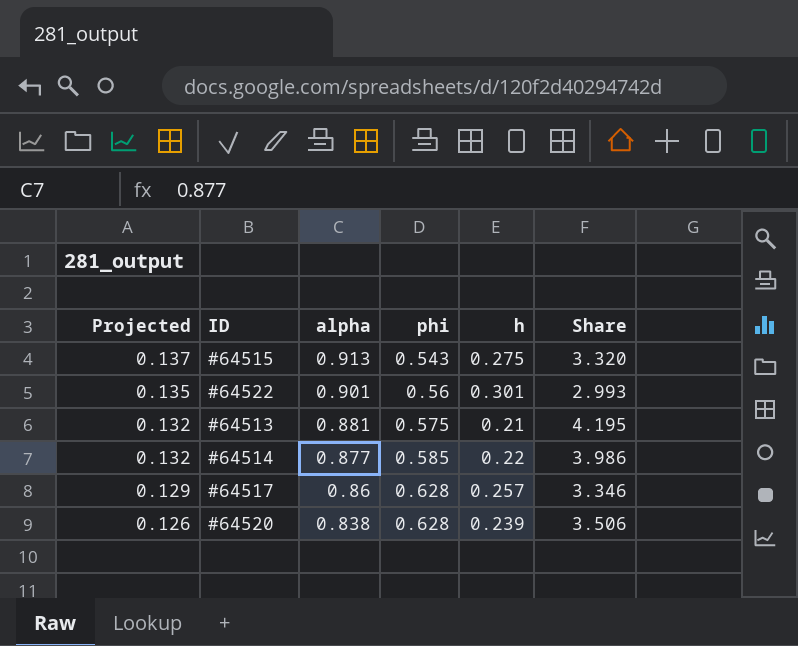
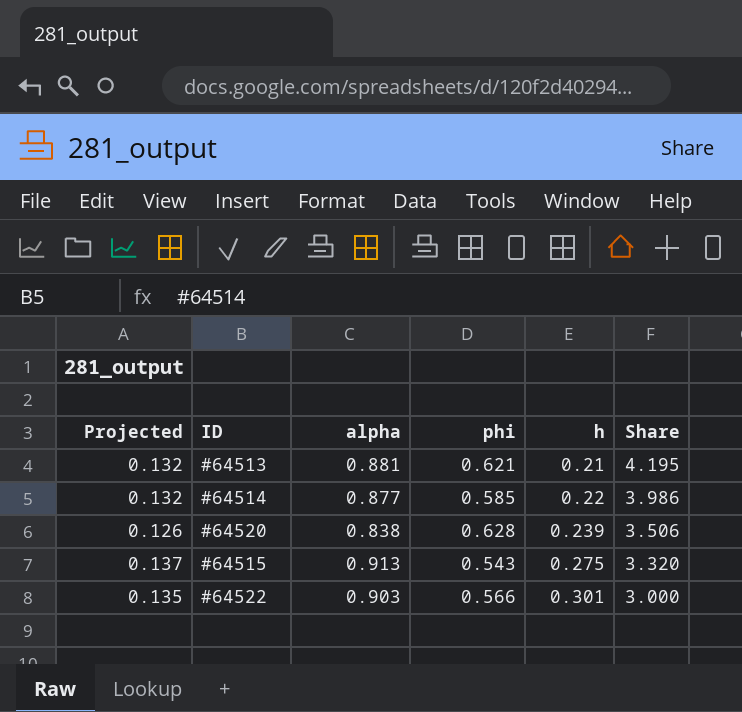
row order: Projected descending -> h ascending
row #64517: 0.129 | 0.86 | 0.628 | 0.257 | 3.346 -> none
#64513 | phi: 0.575 -> 0.621
#64522 | alpha: 0.901 -> 0.903
#64522 | phi: 0.56 -> 0.566
#64522 | Share: 2.993 -> 3.000

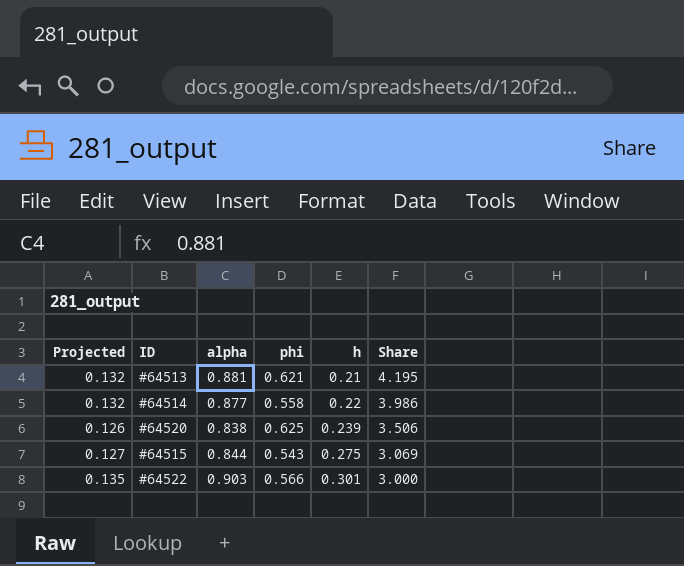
#64514 | phi: 0.585 -> 0.558
#64520 | phi: 0.628 -> 0.625
#64515 | Projected: 0.137 -> 0.127
#64515 | alpha: 0.913 -> 0.844
#64515 | Share: 3.320 -> 3.069

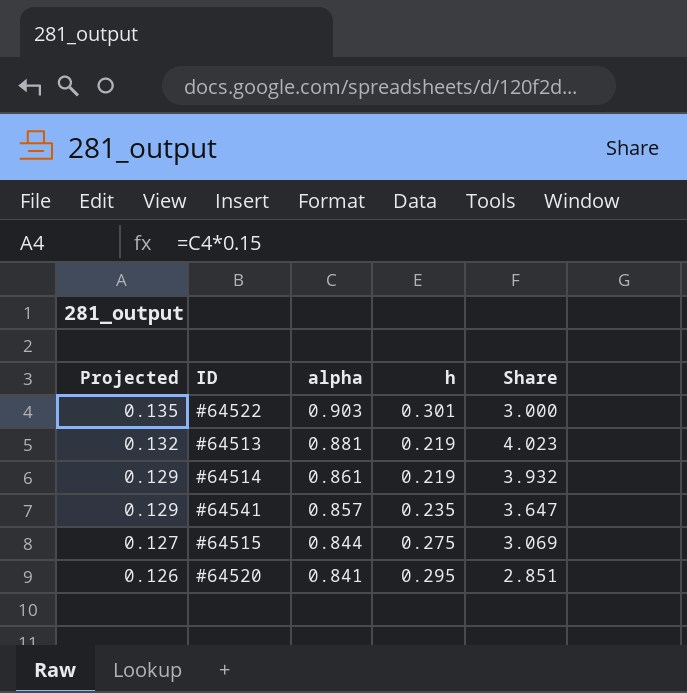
row order: h ascending -> Projected descending
column phi | position: 4 -> none
#64513 | h: 0.21 -> 0.219
#64513 | Share: 4.195 -> 4.023
#64514 | Projected: 0.132 -> 0.129
#64514 | alpha: 0.877 -> 0.861
#64514 | h: 0.22 -> 0.219
#64514 | Share: 3.986 -> 3.932
row #64541: none -> 0.129 | 0.857 | 0.235 | 3.647
#64520 | alpha: 0.838 -> 0.841
#64520 | h: 0.239 -> 0.295
#64520 | Share: 3.506 -> 2.851

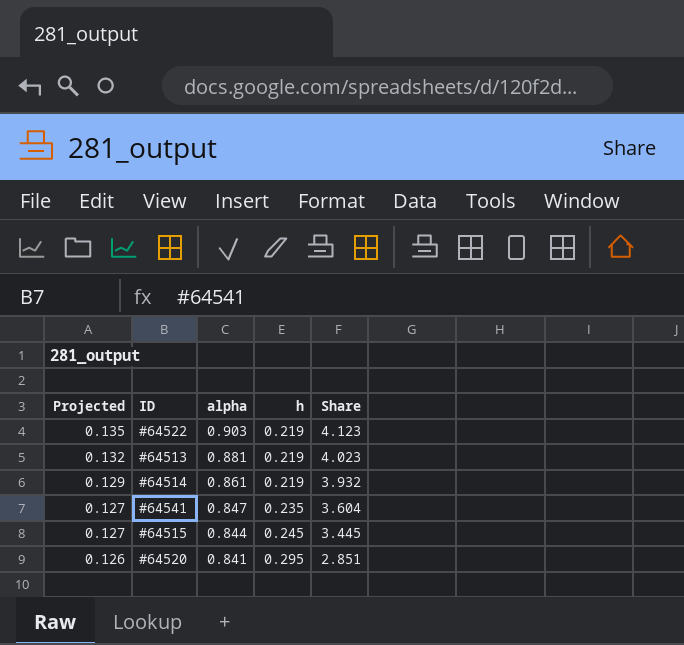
#64522 | h: 0.301 -> 0.219
#64522 | Share: 3.000 -> 4.123
#64541 | Projected: 0.129 -> 0.127
#64541 | alpha: 0.857 -> 0.847
#64541 | Share: 3.647 -> 3.604
#64515 | h: 0.275 -> 0.245
#64515 | Share: 3.069 -> 3.445

